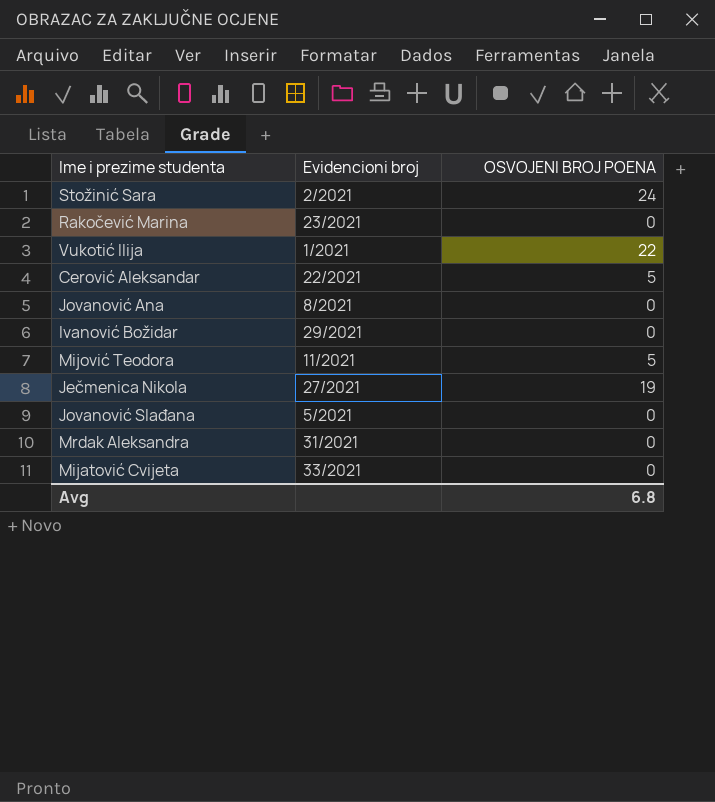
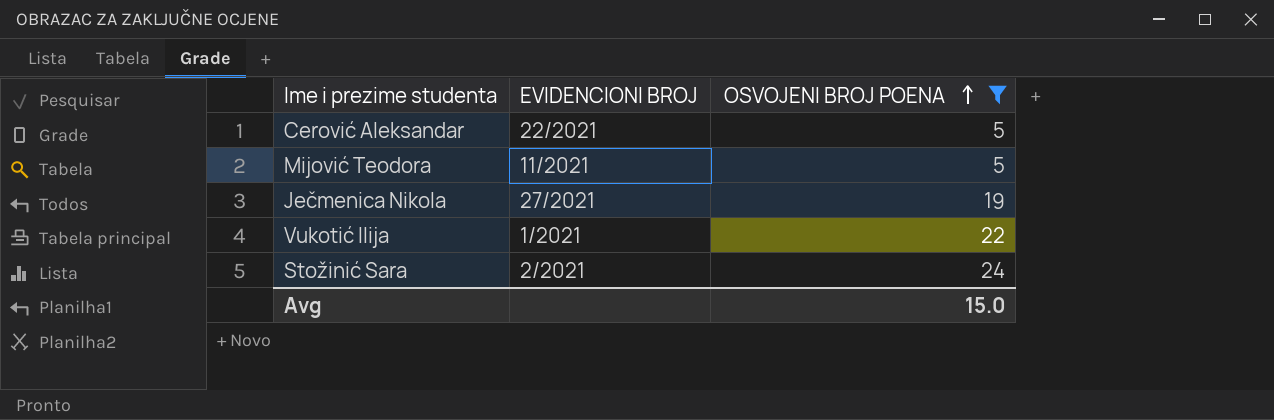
filter: none -> OSVOJENI BROJ POENA != 0
row order: none -> OSVOJENI BROJ POENA ascending
column name: Evidencioni broj -> EVIDENCIONI BROJ
Avg | OSVOJENI BROJ POENA: 6.8 -> 15.0

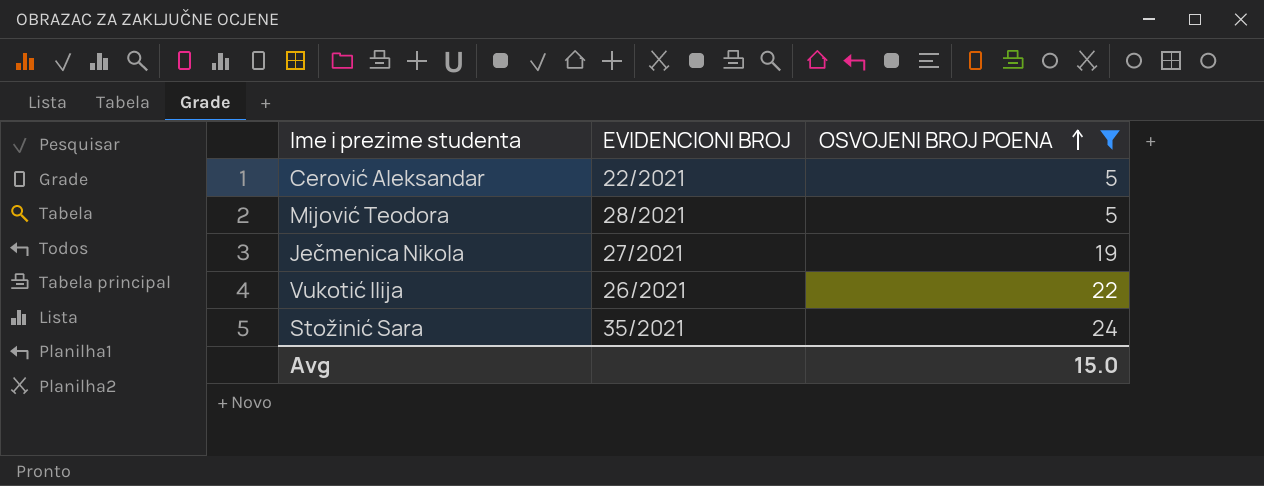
Mijović Teodora | EVIDENCIONI BROJ: 11/2021 -> 28/2021
Vukotić Ilija | EVIDENCIONI BROJ: 1/2021 -> 26/2021
Stožinić Sara | EVIDENCIONI BROJ: 2/2021 -> 35/2021

